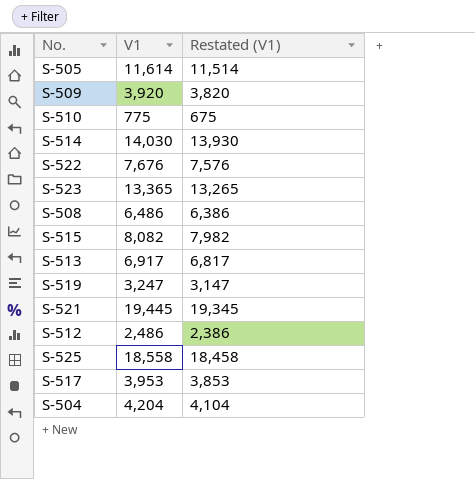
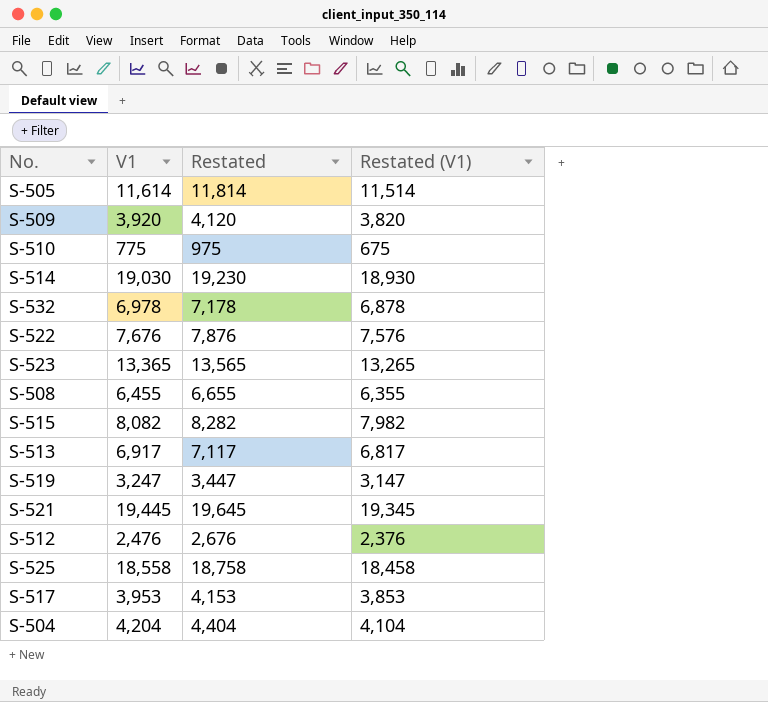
column Restated | formula: none -> [V1] + 200
S-514 | V1: 14,030 -> 19,030
S-514 | Restated (V1): 13,930 -> 18,930
row S-532: none -> 6,978 | 7,178 | 6,878
S-508 | V1: 6,486 -> 6,455
S-508 | Restated (V1): 6,386 -> 6,355
S-512 | V1: 2,486 -> 2,476
S-512 | Restated (V1): 2,386 -> 2,376

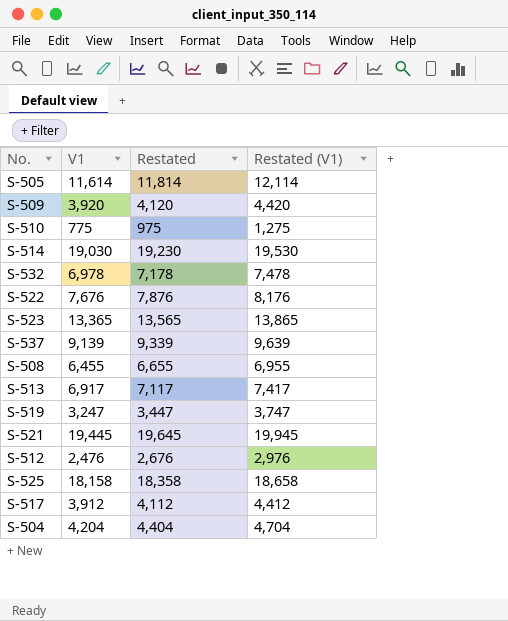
column Restated (V1) | formula: [V1] - 100 -> [V1] + 500
row S-515: 8,082 | 8,282 | 7,982 -> none
row S-537: none -> 9,139 | 9,339 | 9,639
S-525 | V1: 18,558 -> 18,158
S-525 | Restated: 18,758 -> 18,358
S-517 | V1: 3,953 -> 3,912
S-517 | Restated: 4,153 -> 4,112

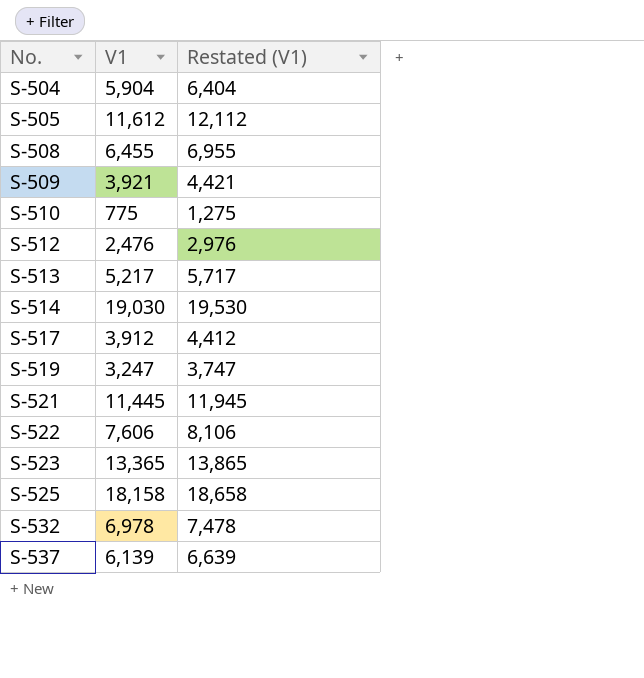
row order: none -> No. ascending
column Restated | formula: [V1] + 200 -> none
S-504 | V1: 4,204 -> 5,904
S-504 | Restated (V1): 4,704 -> 6,404
S-505 | V1: 11,614 -> 11,612
S-505 | Restated (V1): 12,114 -> 12,112
S-509 | V1: 3,920 -> 3,921
S-509 | Restated (V1): 4,420 -> 4,421
S-513 | V1: 6,917 -> 5,217
S-513 | Restated (V1): 7,417 -> 5,717
S-521 | V1: 19,445 -> 11,445
S-521 | Restated (V1): 19,945 -> 11,945
S-522 | V1: 7,676 -> 7,606
S-522 | Restated (V1): 8,176 -> 8,106
S-537 | V1: 9,139 -> 6,139
S-537 | Restated (V1): 9,639 -> 6,639

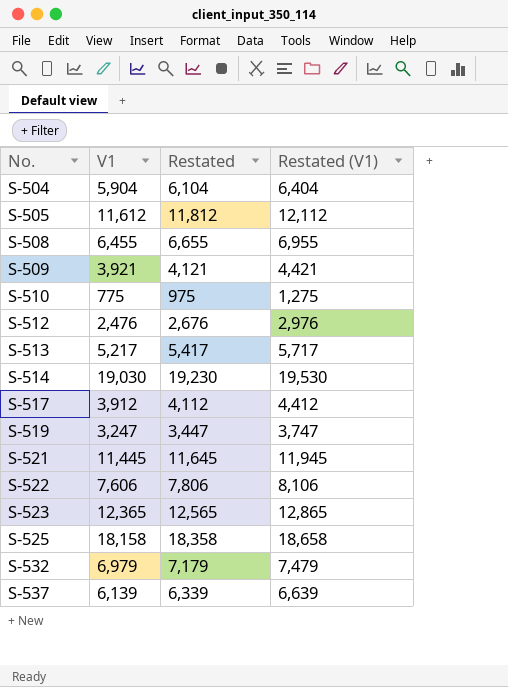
column Restated | formula: none -> [V1] + 200
S-523 | V1: 13,365 -> 12,365
S-523 | Restated (V1): 13,865 -> 12,865
S-532 | V1: 6,978 -> 6,979
S-532 | Restated (V1): 7,478 -> 7,479

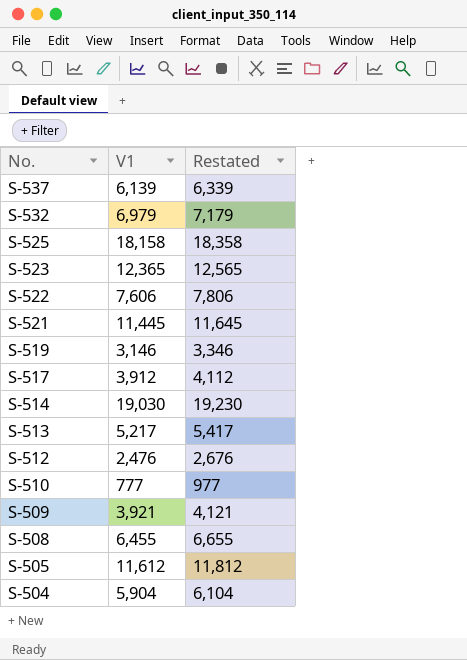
row order: No. ascending -> No. descending
column Restated (V1) | formula: [V1] + 500 -> none
S-519 | V1: 3,247 -> 3,146
S-519 | Restated: 3,447 -> 3,346
S-510 | V1: 775 -> 777
S-510 | Restated: 975 -> 977

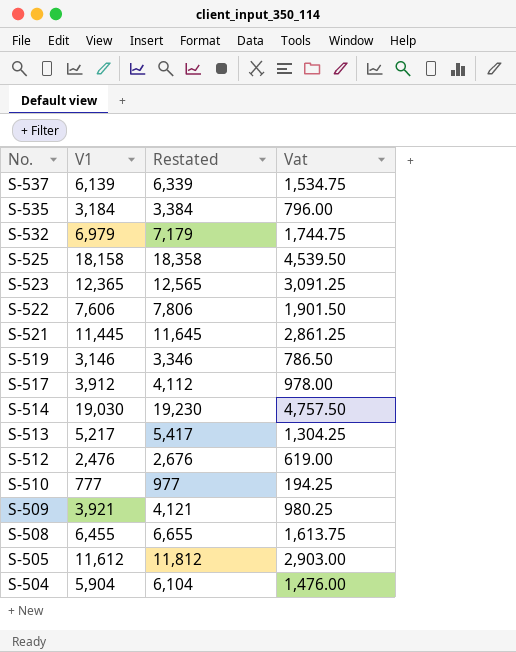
column Vat | formula: none -> [V1] * 0.25
row S-535: none -> 3,184 | 3,384 | 796.00

